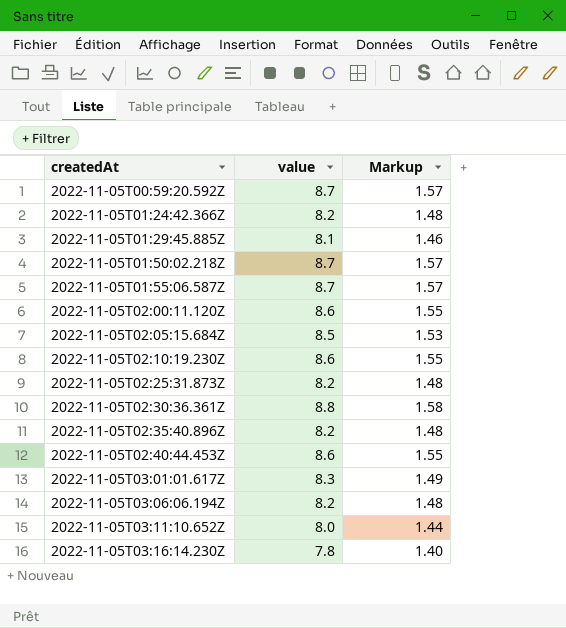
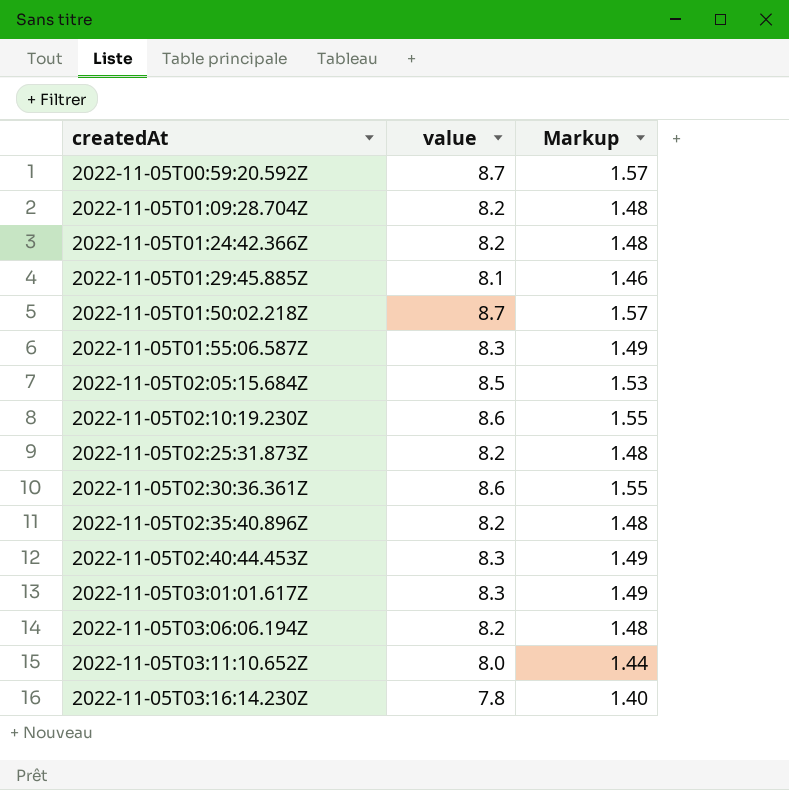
row 2022-11-05T02:00:11.120Z: 8.6 | 1.55 -> none
row 2022-11-05T01:09:28.704Z: none -> 8.2 | 1.48
2022-11-05T01:55:06.587Z | value: 8.7 -> 8.3
2022-11-05T01:55:06.587Z | Markup: 1.57 -> 1.49
2022-11-05T02:30:36.361Z | value: 8.8 -> 8.6
2022-11-05T02:30:36.361Z | Markup: 1.58 -> 1.55
2022-11-05T02:40:44.453Z | value: 8.6 -> 8.3
2022-11-05T02:40:44.453Z | Markup: 1.55 -> 1.49

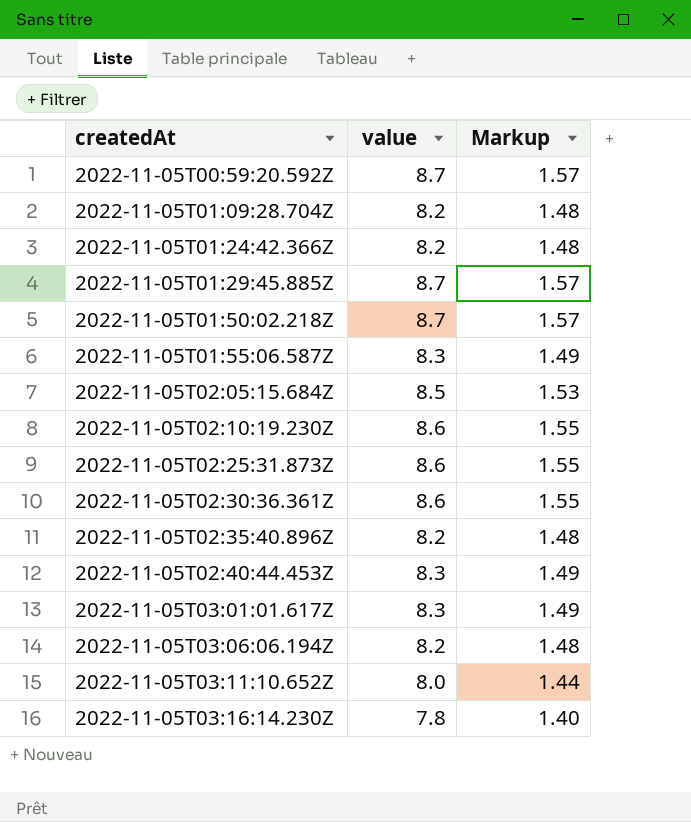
2022-11-05T01:29:45.885Z | value: 8.1 -> 8.7
2022-11-05T01:29:45.885Z | Markup: 1.46 -> 1.57
2022-11-05T02:25:31.873Z | value: 8.2 -> 8.6
2022-11-05T02:25:31.873Z | Markup: 1.48 -> 1.55

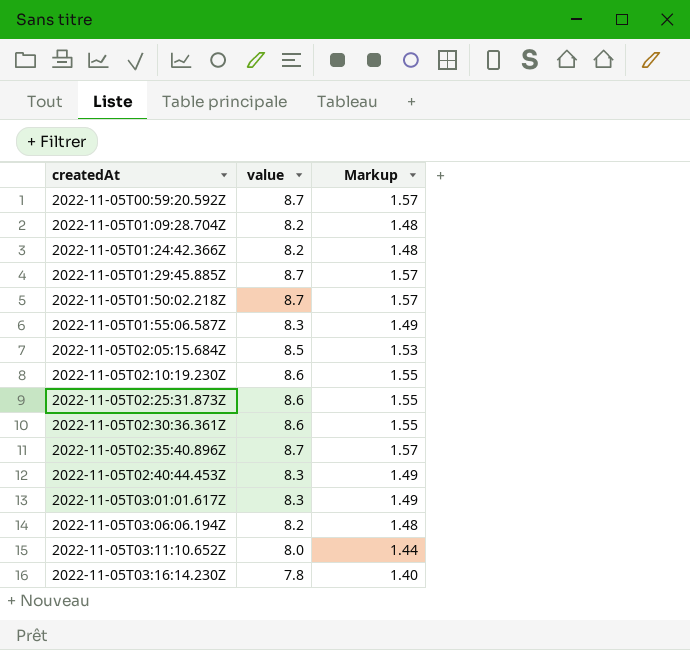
2022-11-05T02:35:40.896Z | value: 8.2 -> 8.7
2022-11-05T02:35:40.896Z | Markup: 1.48 -> 1.57

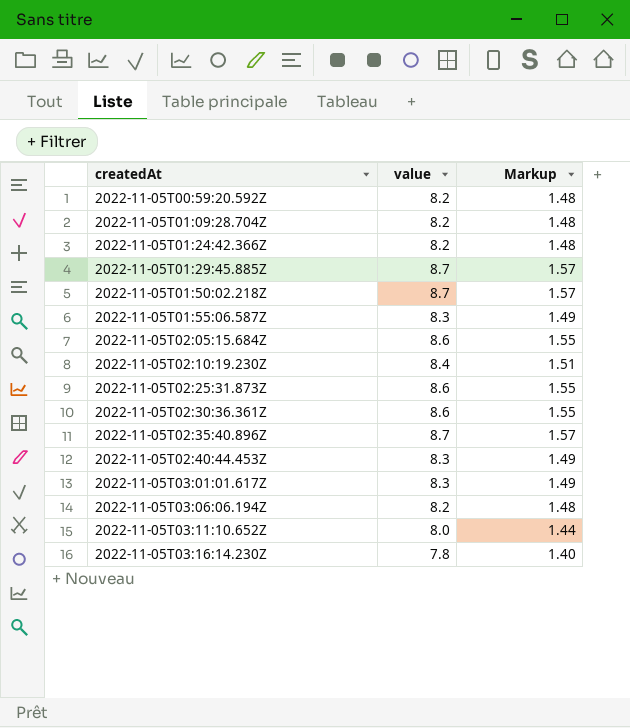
2022-11-05T00:59:20.592Z | value: 8.7 -> 8.2
2022-11-05T00:59:20.592Z | Markup: 1.57 -> 1.48
2022-11-05T02:05:15.684Z | value: 8.5 -> 8.6
2022-11-05T02:05:15.684Z | Markup: 1.53 -> 1.55
2022-11-05T02:10:19.230Z | value: 8.6 -> 8.4
2022-11-05T02:10:19.230Z | Markup: 1.55 -> 1.51

